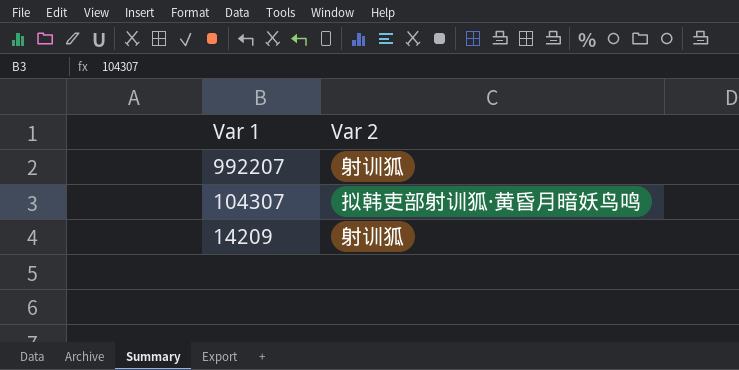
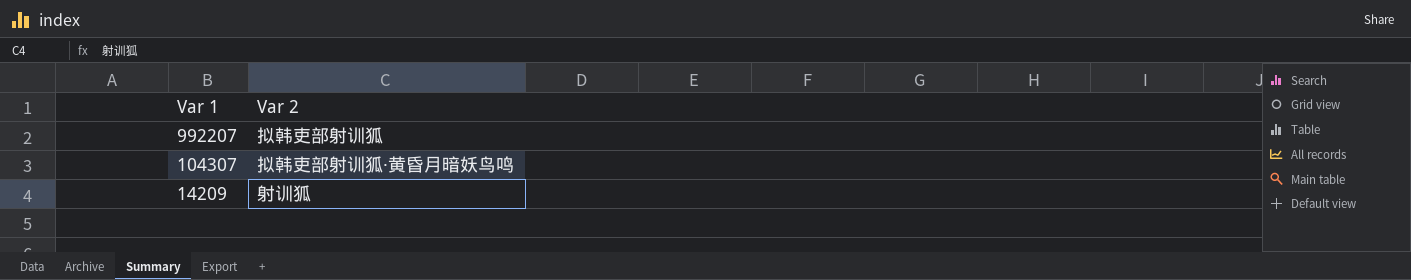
992207 | Var 2: 射训狐 -> 拟韩吏部射训狐

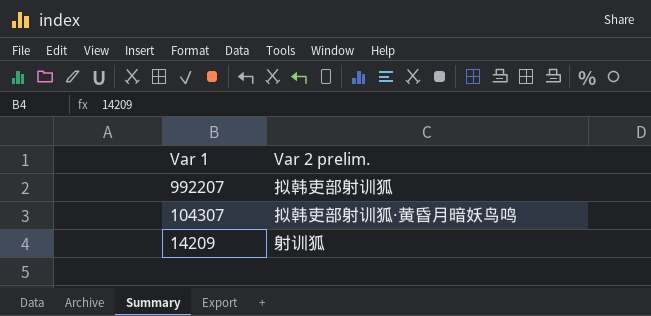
column name: Var 2 -> Var 2 prelim.

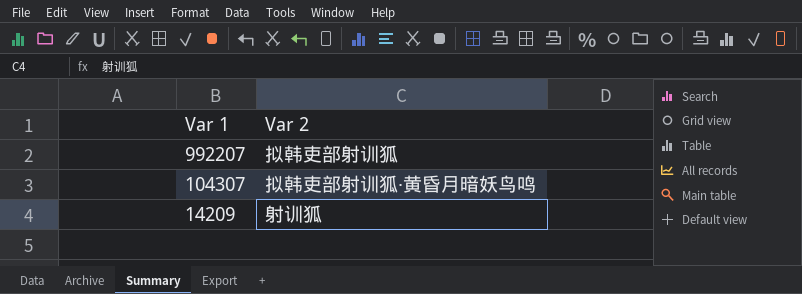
column name: Var 2 prelim. -> Var 2

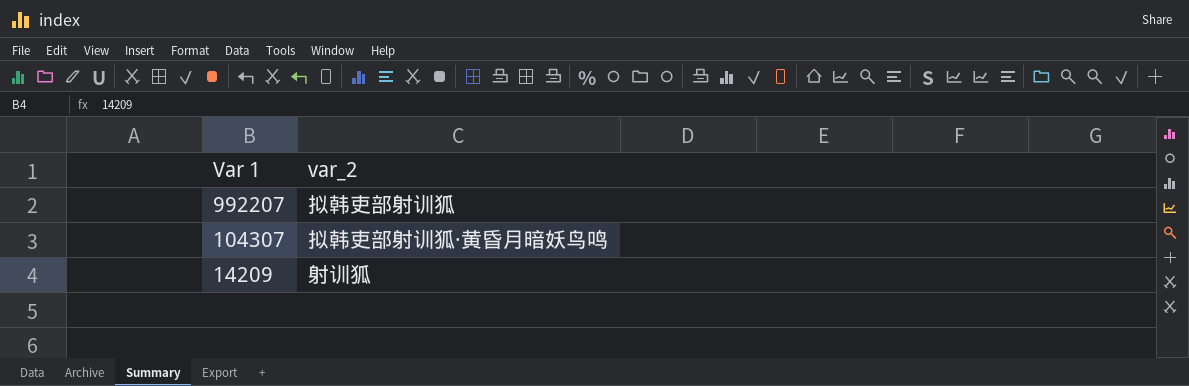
column name: Var 2 -> var_2

